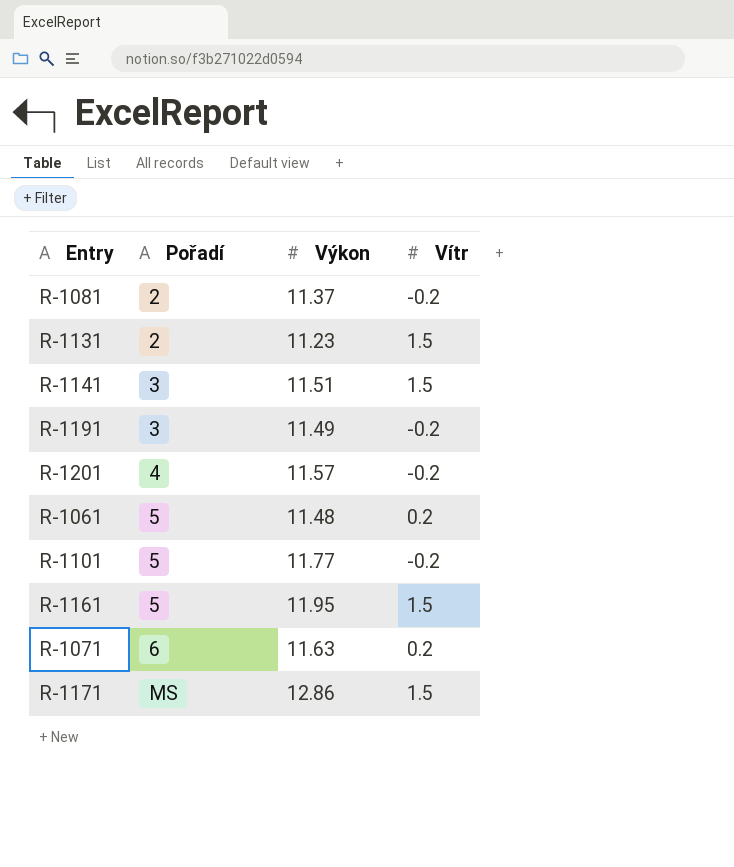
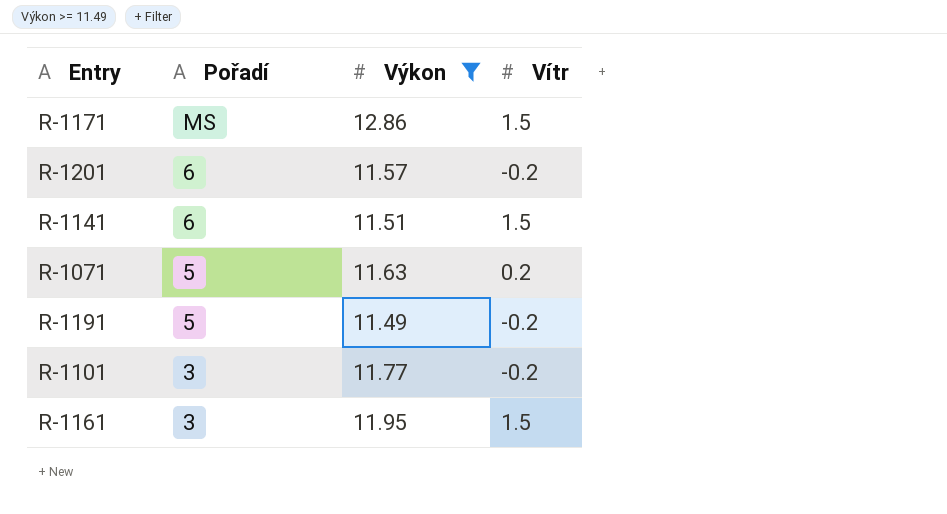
filter: none -> Výkon >= 11.49
row order: Pořadí ascending -> Pořadí descending
R-1201 | Pořadí: 4 -> 6
R-1141 | Pořadí: 3 -> 6
R-1071 | Pořadí: 6 -> 5
R-1191 | Pořadí: 3 -> 5
R-1101 | Pořadí: 5 -> 3
R-1161 | Pořadí: 5 -> 3

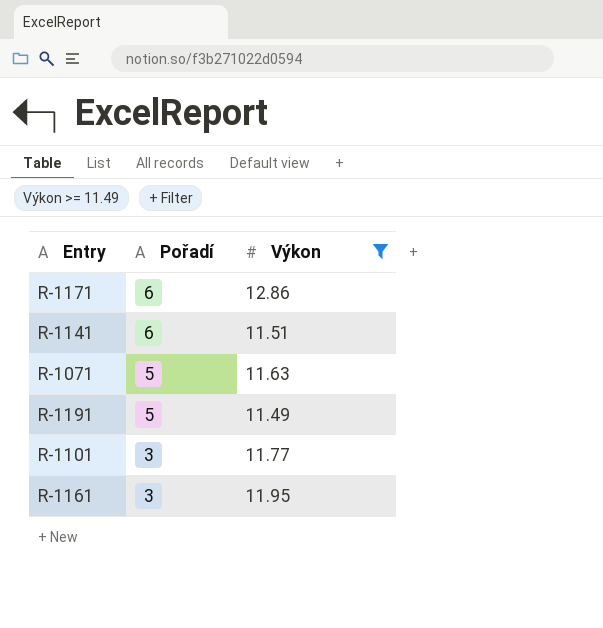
column Vítr | position: 4 -> none
row R-1201: 6 | 11.57 | -0.2 -> none
R-1171 | Pořadí: MS -> 6

